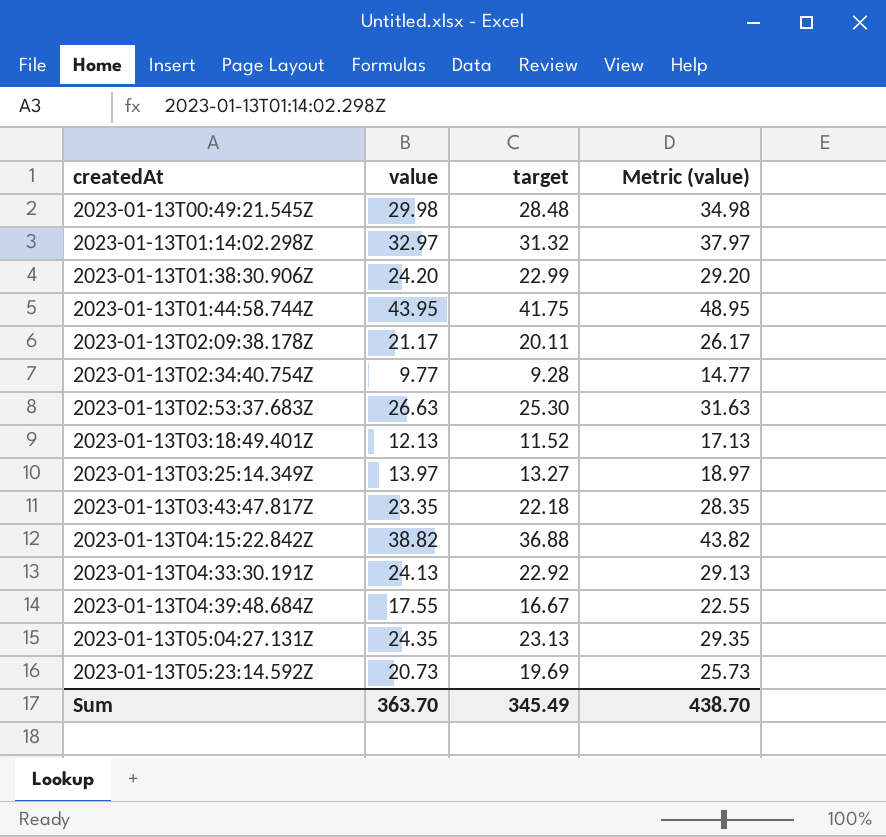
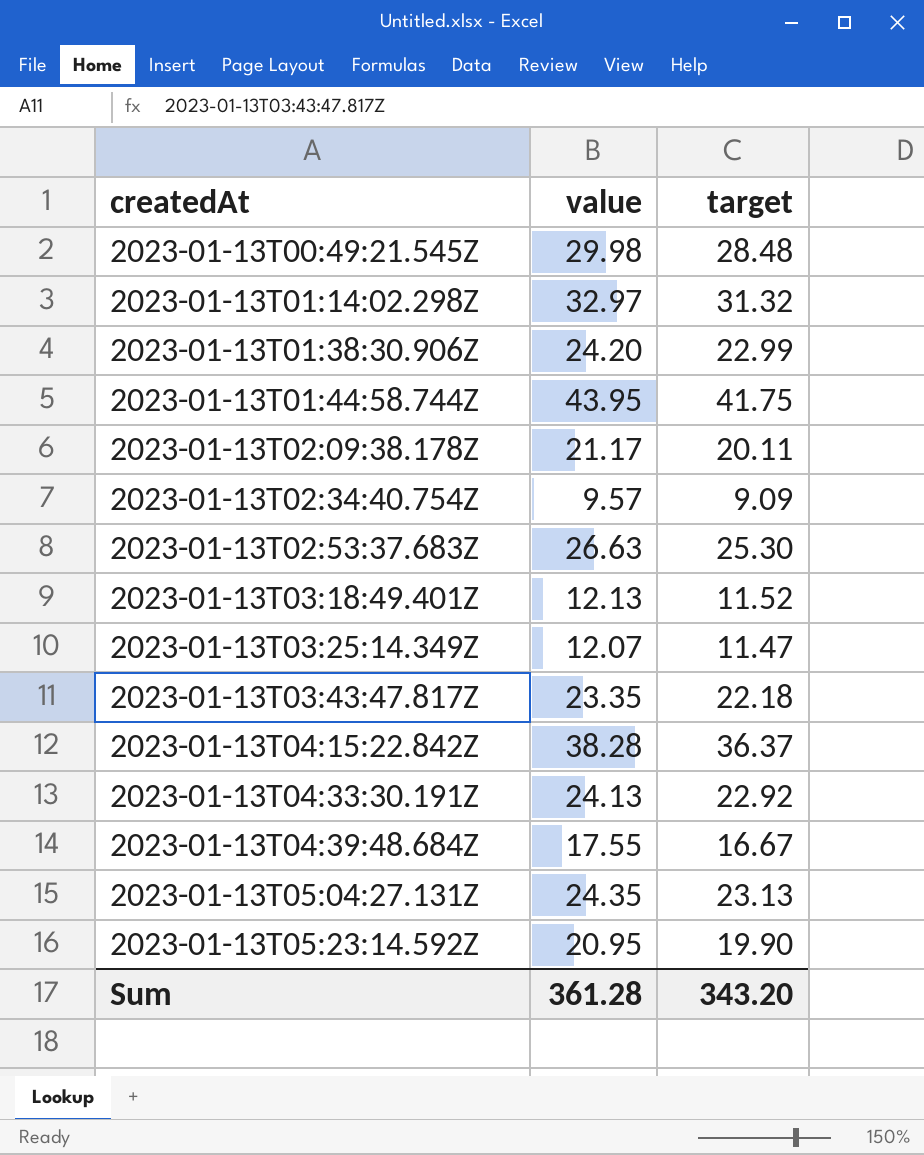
column Metric (value) | formula: [value] + 5 -> none
2023-01-13T02:34:40.754Z | value: 9.77 -> 9.57
2023-01-13T02:34:40.754Z | target: 9.28 -> 9.09
2023-01-13T03:25:14.349Z | value: 13.97 -> 12.07
2023-01-13T03:25:14.349Z | target: 13.27 -> 11.47
2023-01-13T04:15:22.842Z | value: 38.82 -> 38.28
2023-01-13T04:15:22.842Z | target: 36.88 -> 36.37
2023-01-13T05:23:14.592Z | value: 20.73 -> 20.95
2023-01-13T05:23:14.592Z | target: 19.69 -> 19.90
Sum | value: 363.70 -> 361.28
Sum | target: 345.49 -> 343.20

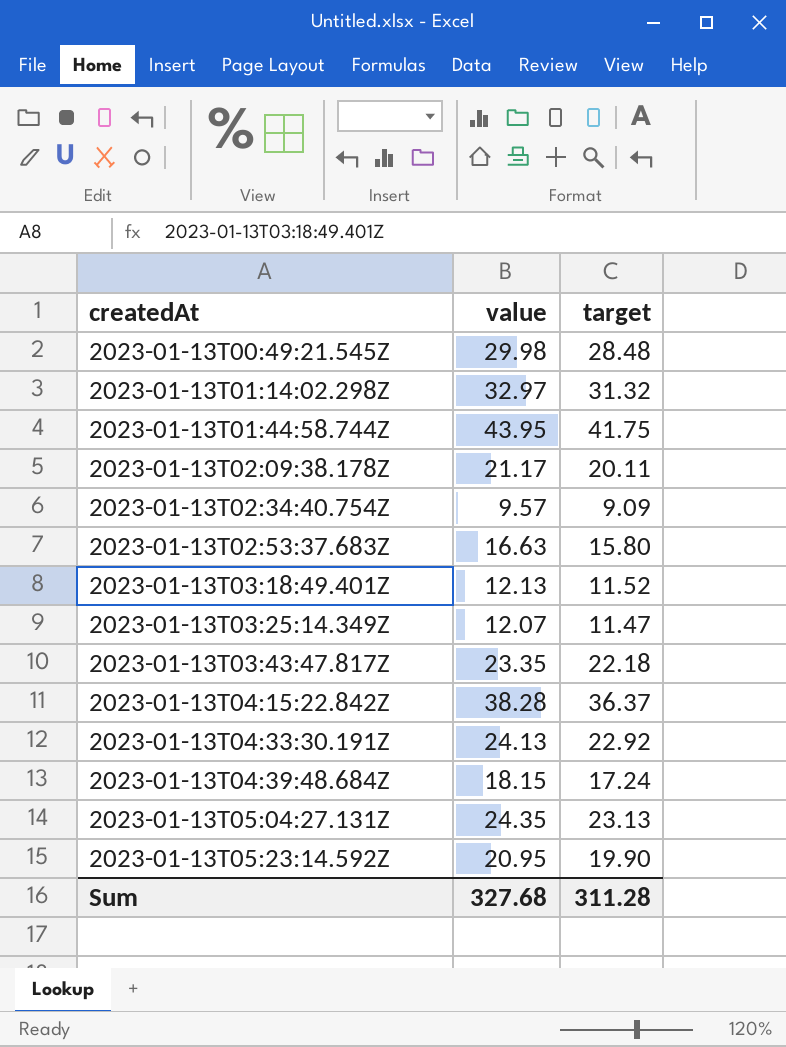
row 2023-01-13T01:38:30.906Z: 24.20 | 22.99 -> none
2023-01-13T02:53:37.683Z | value: 26.63 -> 16.63
2023-01-13T02:53:37.683Z | target: 25.30 -> 15.80
2023-01-13T04:39:48.684Z | value: 17.55 -> 18.15
2023-01-13T04:39:48.684Z | target: 16.67 -> 17.24
Sum | value: 361.28 -> 327.68
Sum | target: 343.20 -> 311.28

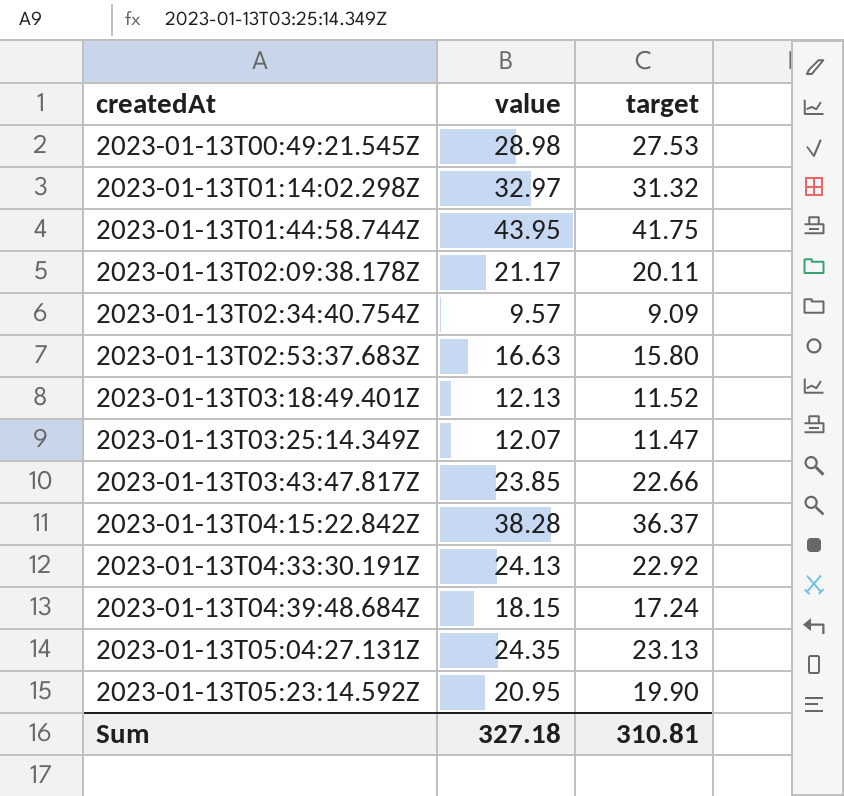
2023-01-13T00:49:21.545Z | value: 29.98 -> 28.98
2023-01-13T00:49:21.545Z | target: 28.48 -> 27.53
2023-01-13T03:43:47.817Z | value: 23.35 -> 23.85
2023-01-13T03:43:47.817Z | target: 22.18 -> 22.66
Sum | value: 327.68 -> 327.18
Sum | target: 311.28 -> 310.81

